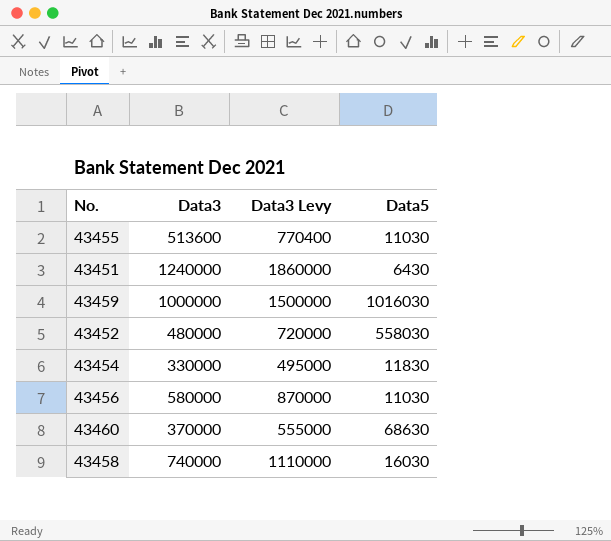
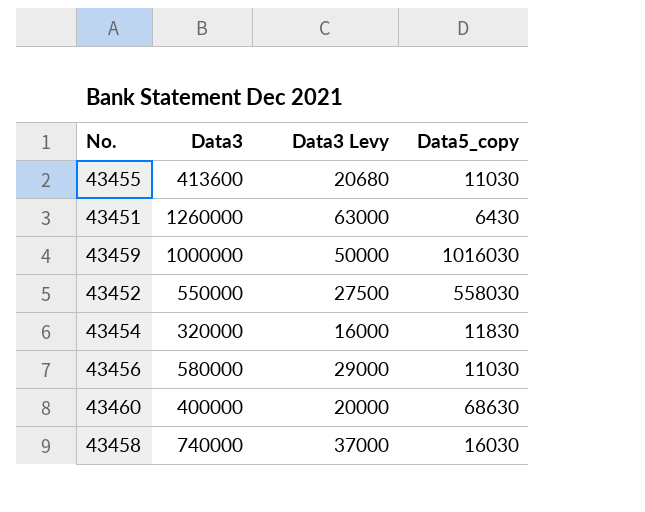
column Data3 Levy | formula: [Data3] * 1.5 -> [Data3] * 0.05
column name: Data5 -> Data5_copy
43455 | Data3: 513600 -> 413600
43451 | Data3: 1240000 -> 1260000
43452 | Data3: 480000 -> 550000
43454 | Data3: 330000 -> 320000
43460 | Data3: 370000 -> 400000

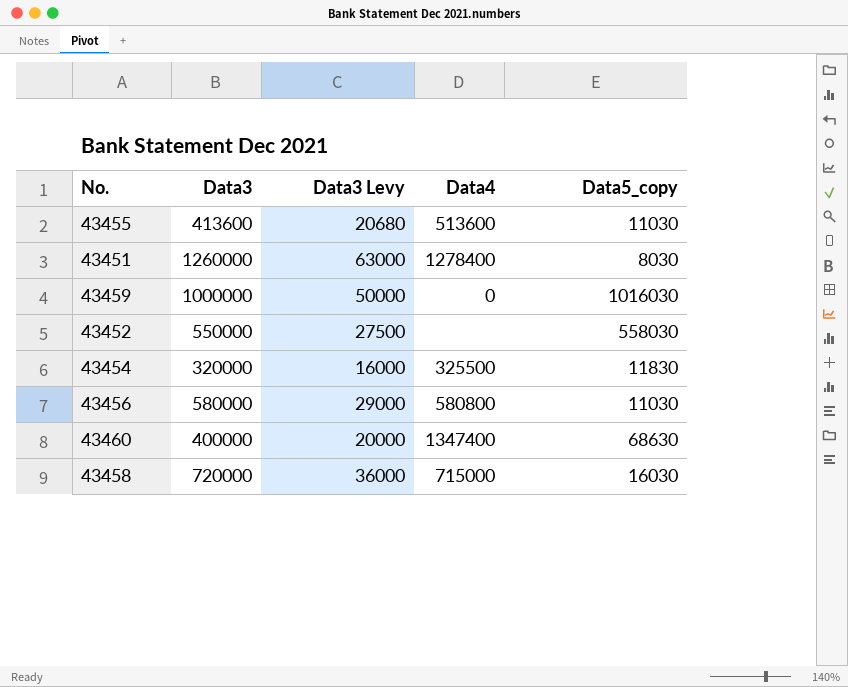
column Data4 | position: none -> 4
43451 | Data5_copy: 6430 -> 8030
43458 | Data3: 740000 -> 720000
43458 | Data3 Levy: 37000 -> 36000

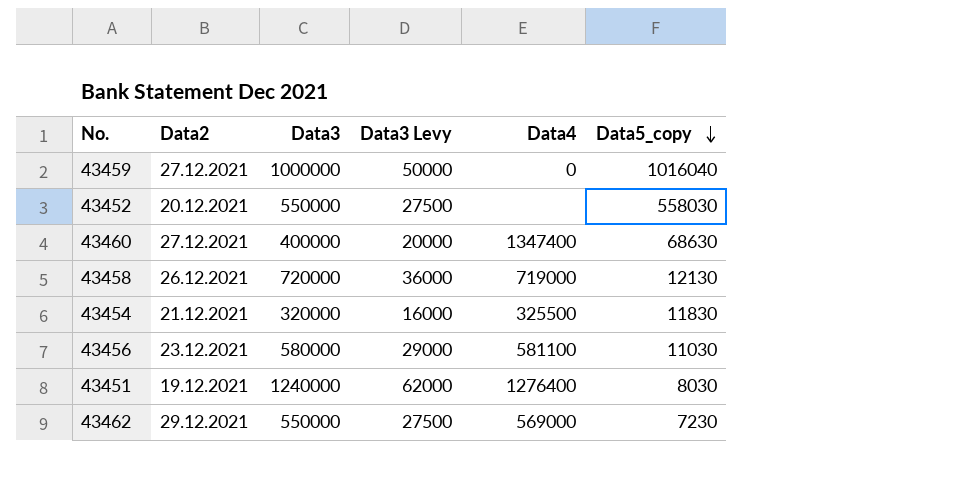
row order: none -> Data5_copy descending
column Data2 | position: none -> 2
row 43455: 413600 | 20680 | 513600 | 11030 -> none
43459 | Data5_copy: 1016030 -> 1016040
43458 | Data4: 715000 -> 719000
43458 | Data5_copy: 16030 -> 12130
43456 | Data4: 580800 -> 581100
43451 | Data3: 1260000 -> 1240000
43451 | Data3 Levy: 63000 -> 62000
43451 | Data4: 1278400 -> 1276400
row 43462: none -> 29.12.2021 | 550000 | 27500 | 569000 | 7230

